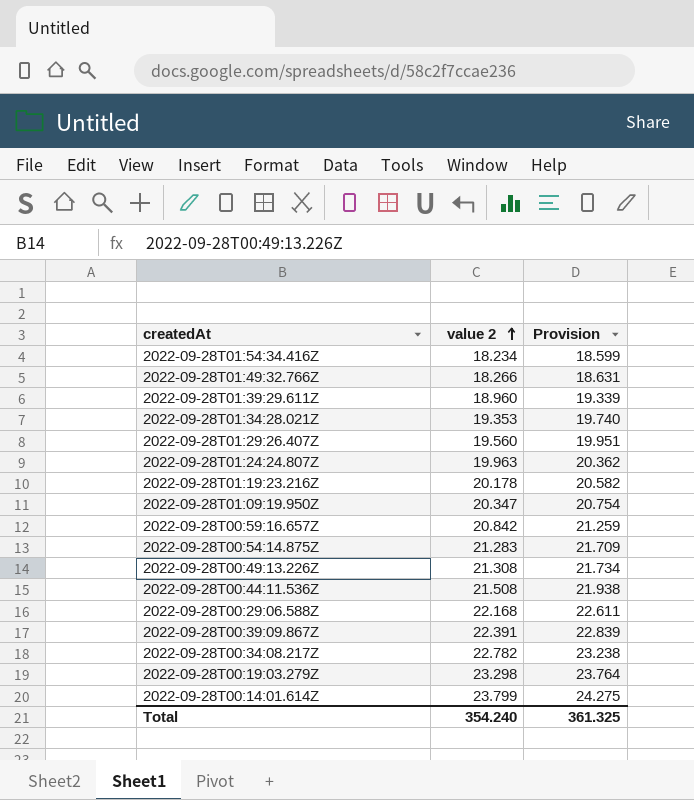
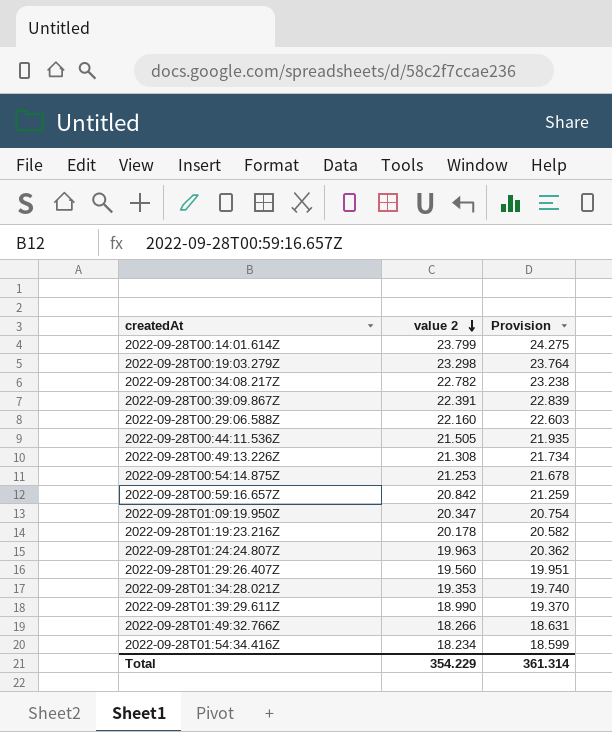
row order: value 2 ascending -> value 2 descending
2022-09-28T00:29:06.588Z | value 2: 22.168 -> 22.160
2022-09-28T00:29:06.588Z | Provision: 22.611 -> 22.603
2022-09-28T00:44:11.536Z | value 2: 21.508 -> 21.505
2022-09-28T00:44:11.536Z | Provision: 21.938 -> 21.935
2022-09-28T00:54:14.875Z | value 2: 21.283 -> 21.253
2022-09-28T00:54:14.875Z | Provision: 21.709 -> 21.678
2022-09-28T01:39:29.611Z | value 2: 18.960 -> 18.990
2022-09-28T01:39:29.611Z | Provision: 19.339 -> 19.370
Total | value 2: 354.240 -> 354.229
Total | Provision: 361.325 -> 361.314

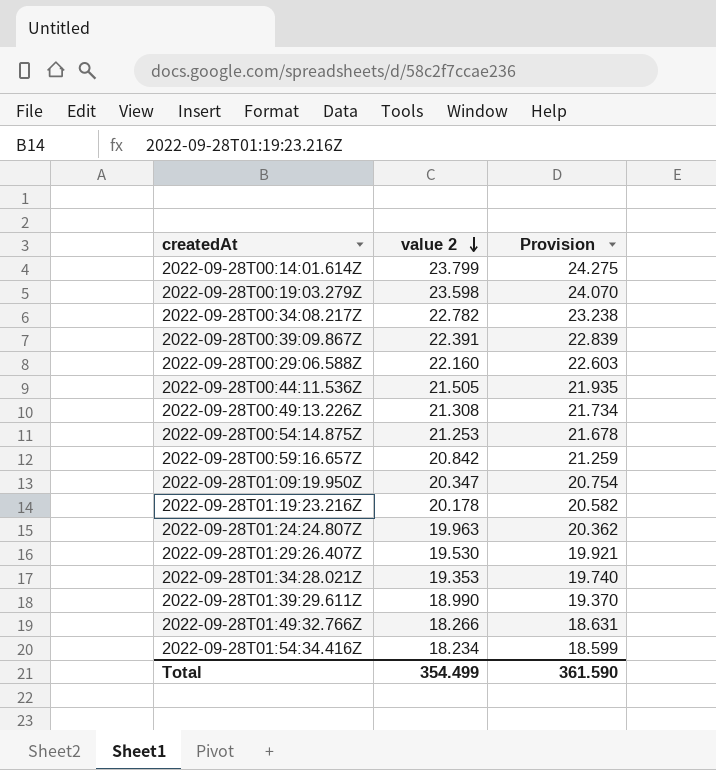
2022-09-28T00:19:03.279Z | value 2: 23.298 -> 23.598
2022-09-28T00:19:03.279Z | Provision: 23.764 -> 24.070
2022-09-28T01:29:26.407Z | value 2: 19.560 -> 19.530
2022-09-28T01:29:26.407Z | Provision: 19.951 -> 19.921
Total | value 2: 354.229 -> 354.499
Total | Provision: 361.314 -> 361.590

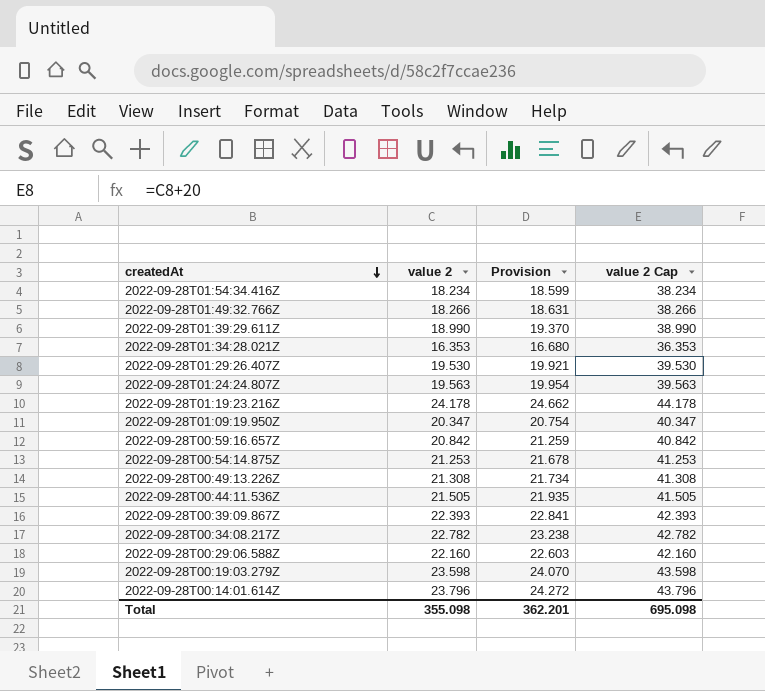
row order: value 2 descending -> createdAt descending
column value 2 Cap | formula: none -> [value 2] + 20
2022-09-28T01:34:28.021Z | value 2: 19.353 -> 16.353
2022-09-28T01:34:28.021Z | Provision: 19.740 -> 16.680
2022-09-28T01:24:24.807Z | value 2: 19.963 -> 19.563
2022-09-28T01:24:24.807Z | Provision: 20.362 -> 19.954
2022-09-28T01:19:23.216Z | value 2: 20.178 -> 24.178
2022-09-28T01:19:23.216Z | Provision: 20.582 -> 24.662
2022-09-28T00:39:09.867Z | value 2: 22.391 -> 22.393
2022-09-28T00:39:09.867Z | Provision: 22.839 -> 22.841
2022-09-28T00:14:01.614Z | value 2: 23.799 -> 23.796
2022-09-28T00:14:01.614Z | Provision: 24.275 -> 24.272
Total | value 2: 354.499 -> 355.098
Total | Provision: 361.590 -> 362.201

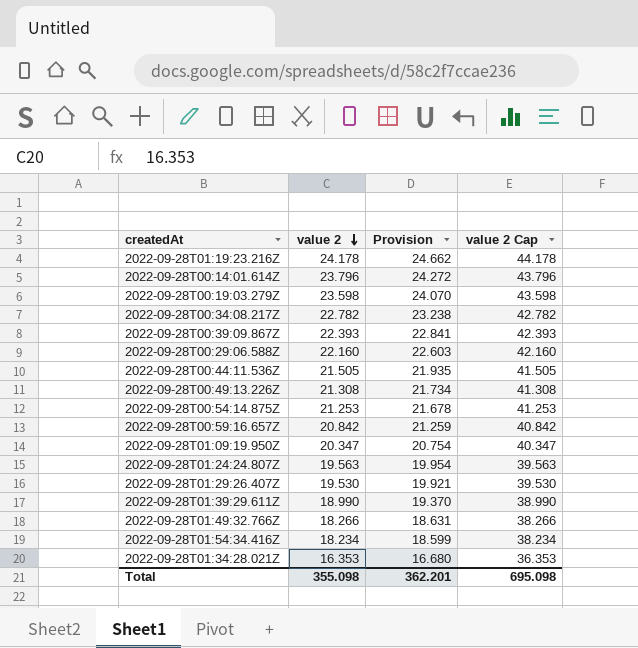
row order: createdAt descending -> value 2 descending

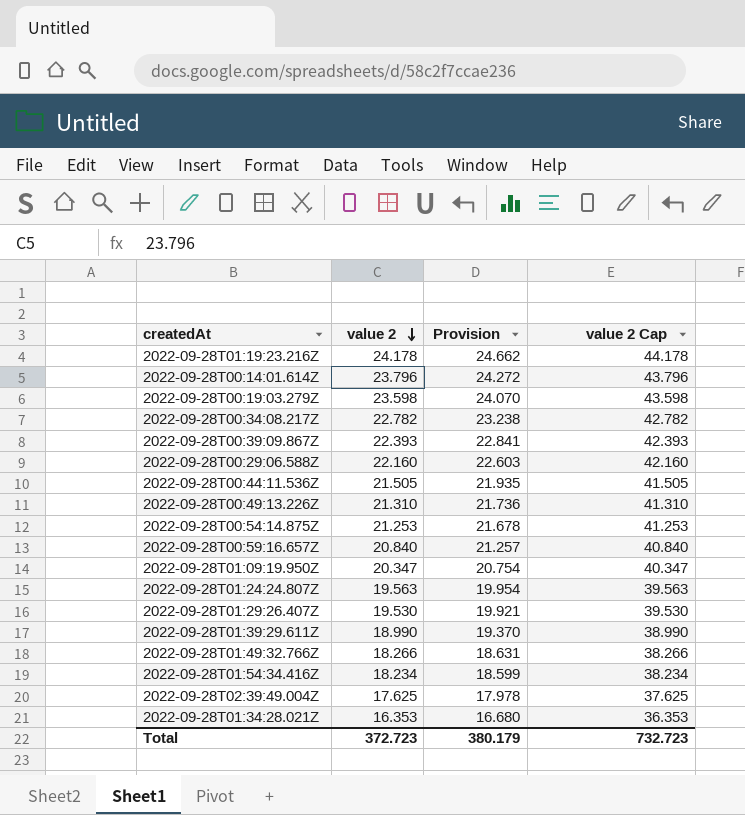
2022-09-28T00:49:13.226Z | value 2: 21.308 -> 21.310
2022-09-28T00:49:13.226Z | Provision: 21.734 -> 21.736
2022-09-28T00:49:13.226Z | value 2 Cap: 41.308 -> 41.310
2022-09-28T00:59:16.657Z | value 2: 20.842 -> 20.840
2022-09-28T00:59:16.657Z | Provision: 21.259 -> 21.257
2022-09-28T00:59:16.657Z | value 2 Cap: 40.842 -> 40.840
row 2022-09-28T02:39:49.004Z: none -> 17.625 | 17.978 | 37.625
Total | value 2: 355.098 -> 372.723
Total | Provision: 362.201 -> 380.179
Total | value 2 Cap: 695.098 -> 732.723

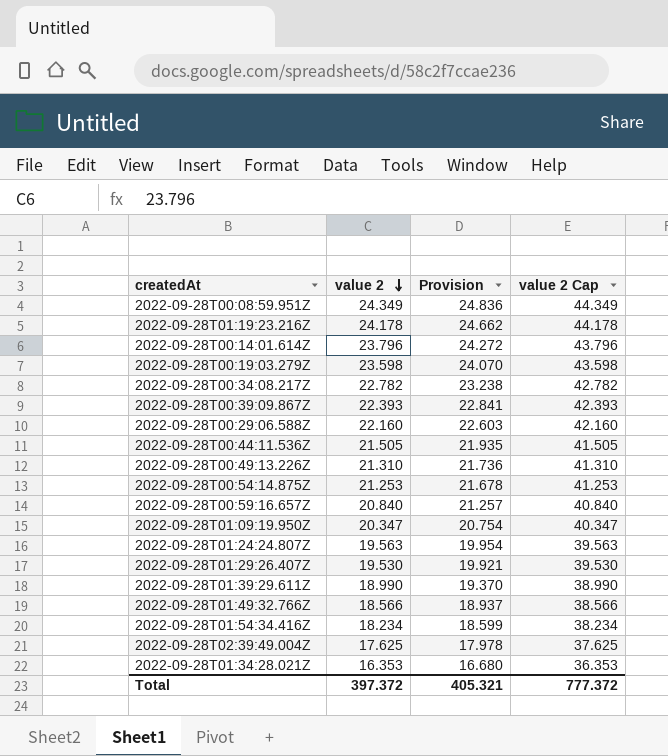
row 2022-09-28T00:08:59.951Z: none -> 24.349 | 24.836 | 44.349
2022-09-28T01:49:32.766Z | value 2: 18.266 -> 18.566
2022-09-28T01:49:32.766Z | Provision: 18.631 -> 18.937
2022-09-28T01:49:32.766Z | value 2 Cap: 38.266 -> 38.566
Total | value 2: 372.723 -> 397.372
Total | Provision: 380.179 -> 405.321
Total | value 2 Cap: 732.723 -> 777.372

